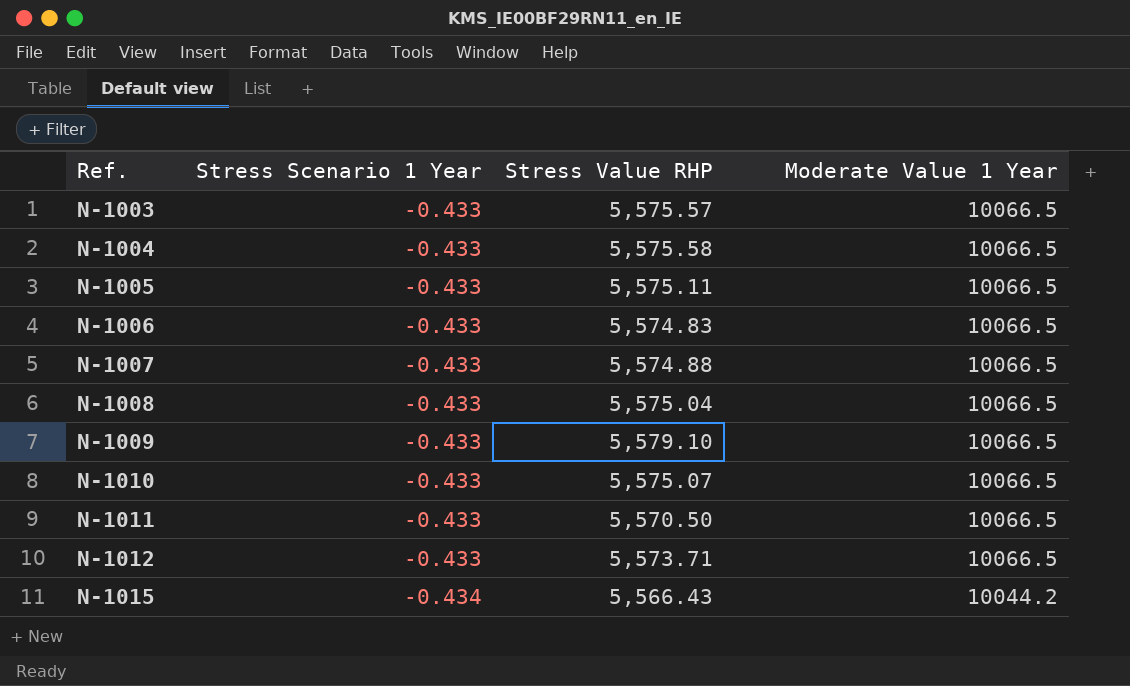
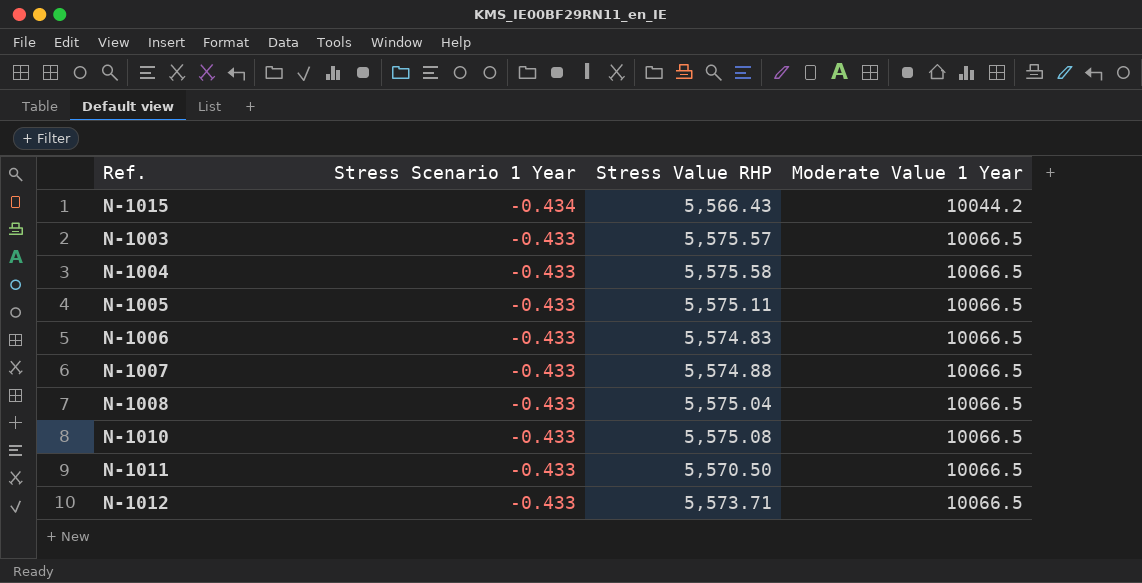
row order: Ref. ascending -> Stress Scenario 1 Year ascending
row N-1009: -0.433 | 5,579.10 | 10066.5 -> none
N-1010 | Stress Value RHP: 5,575.07 -> 5,575.08

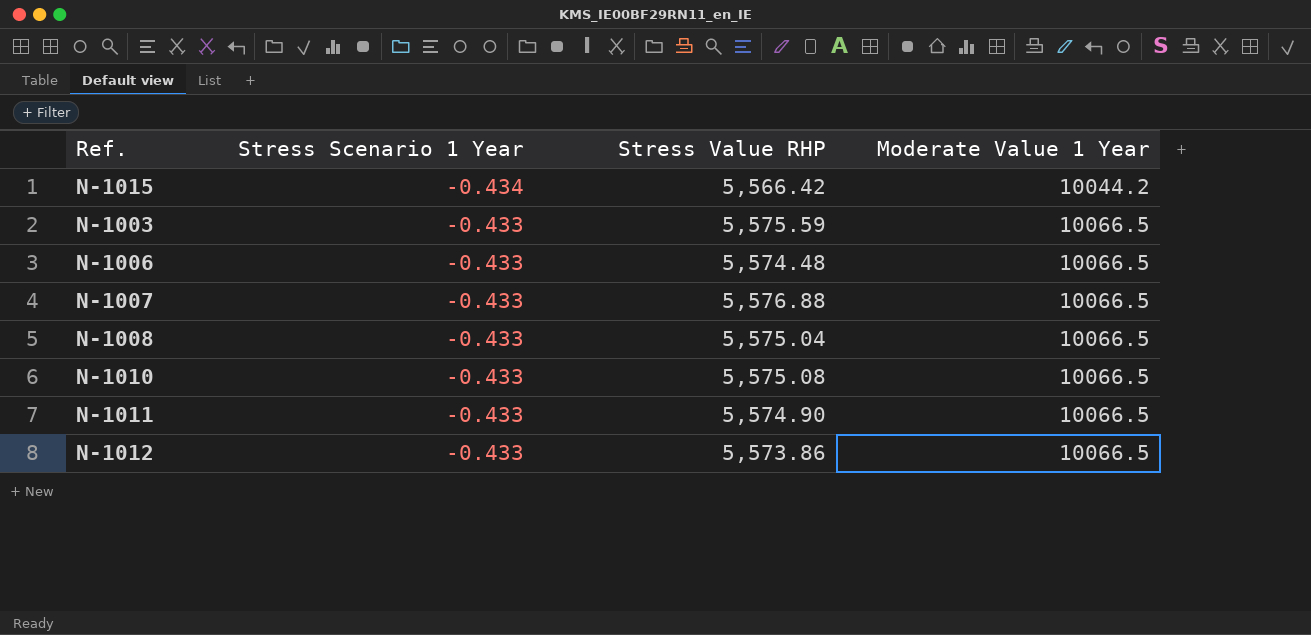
row N-1004: -0.433 | 5,575.58 | 10066.5 -> none
row N-1005: -0.433 | 5,575.11 | 10066.5 -> none
N-1015 | Stress Value RHP: 5,566.43 -> 5,566.42
N-1003 | Stress Value RHP: 5,575.57 -> 5,575.59
N-1006 | Stress Value RHP: 5,574.83 -> 5,574.48
N-1007 | Stress Value RHP: 5,574.88 -> 5,576.88
N-1011 | Stress Value RHP: 5,570.50 -> 5,574.90
N-1012 | Stress Value RHP: 5,573.71 -> 5,573.86

